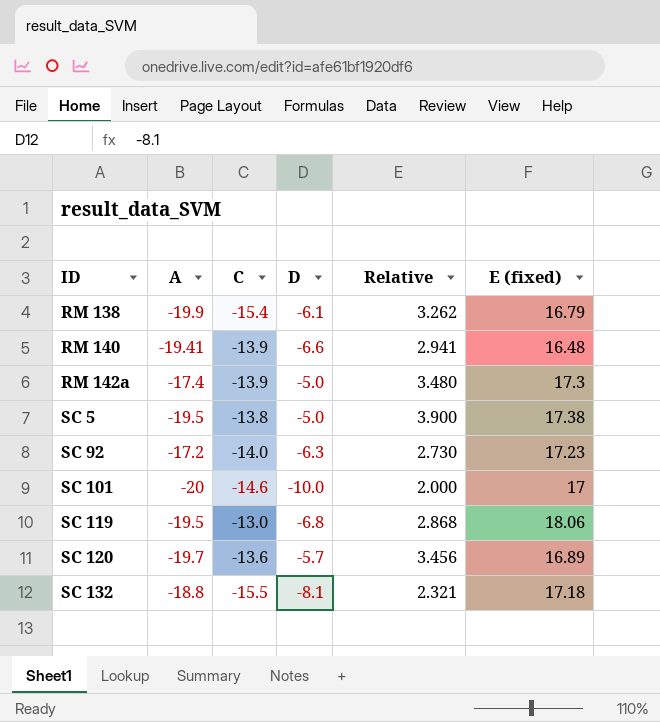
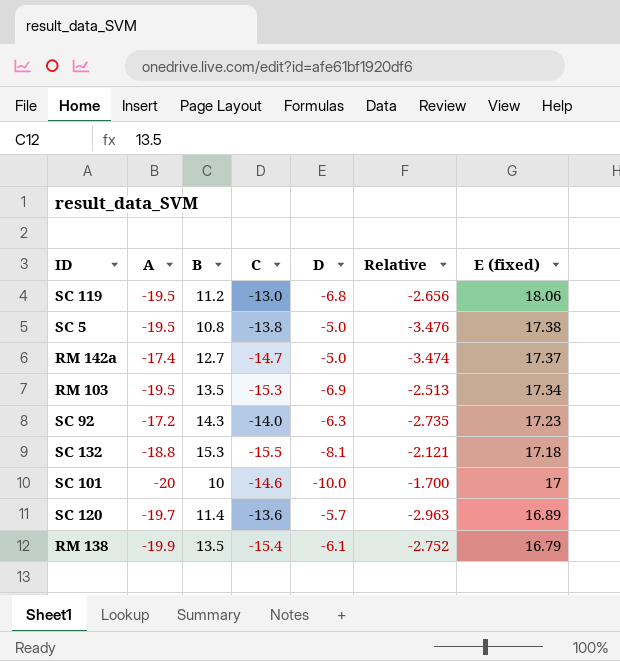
row order: ID ascending -> E (fixed) descending
column B | position: none -> 3
column Relative | formula: [A] / [D] -> [E (fixed)] / [D]
row RM 140: -19.41 | -13.9 | -6.6 | 2.941 | 16.48 -> none
RM 142a | C: -13.9 -> -14.7
RM 142a | E (fixed): 17.3 -> 17.37
row RM 103: none -> -19.5 | 13.5 | -15.3 | -6.9 | -2.513 | 17.34

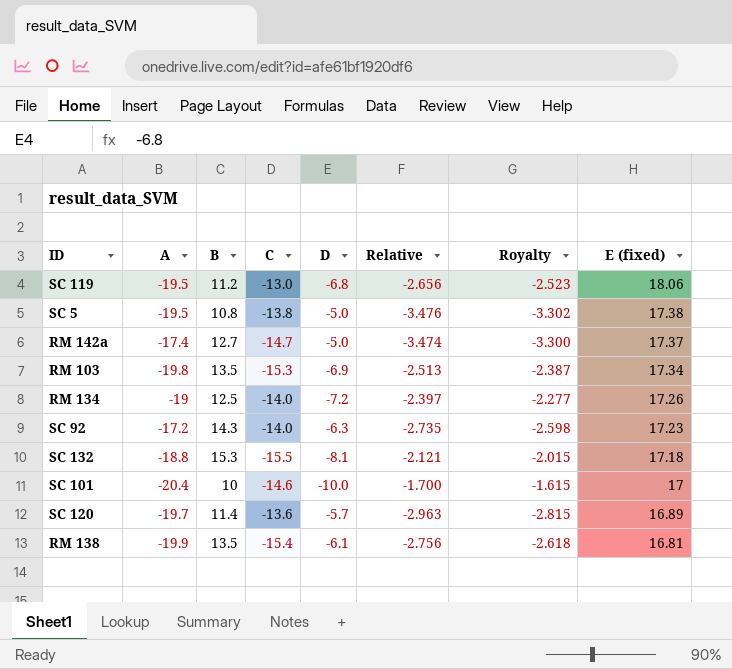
column Royalty | formula: none -> [Relative] * 0.95
RM 103 | A: -19.5 -> -19.8
row RM 134: none -> -19 | 12.5 | -14.0 | -7.2 | -2.397 | -2.277 | 17.26
SC 101 | A: -20 -> -20.4
RM 138 | Relative: -2.752 -> -2.756
RM 138 | E (fixed): 16.79 -> 16.81

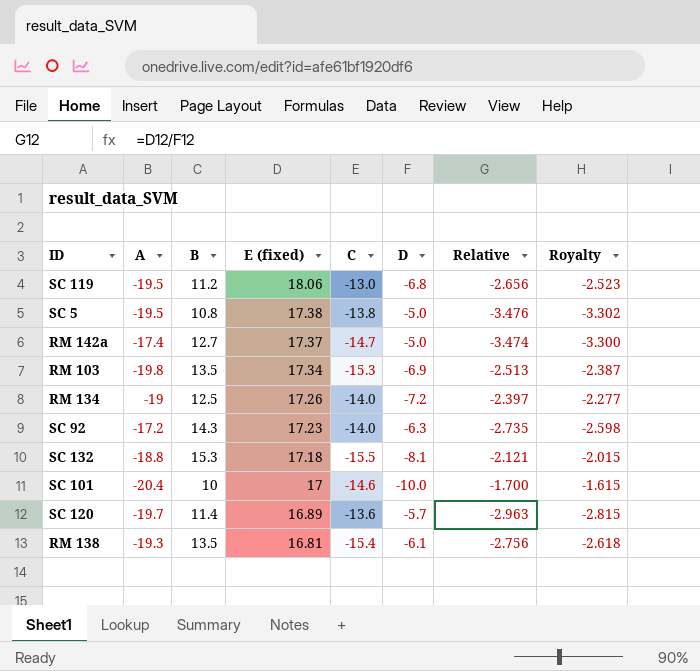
column E (fixed) | position: 8 -> 4
RM 138 | A: -19.9 -> -19.3

